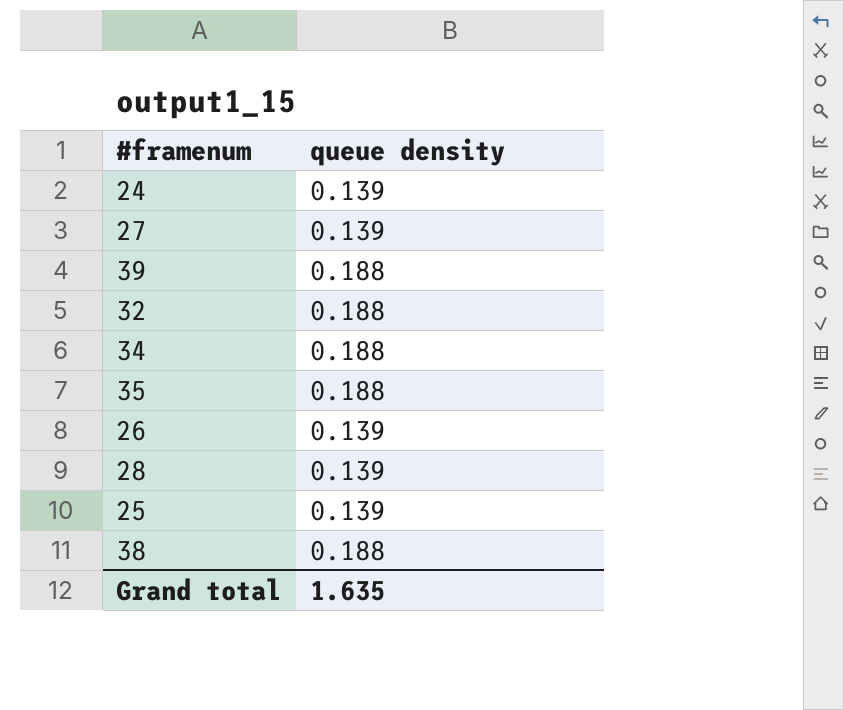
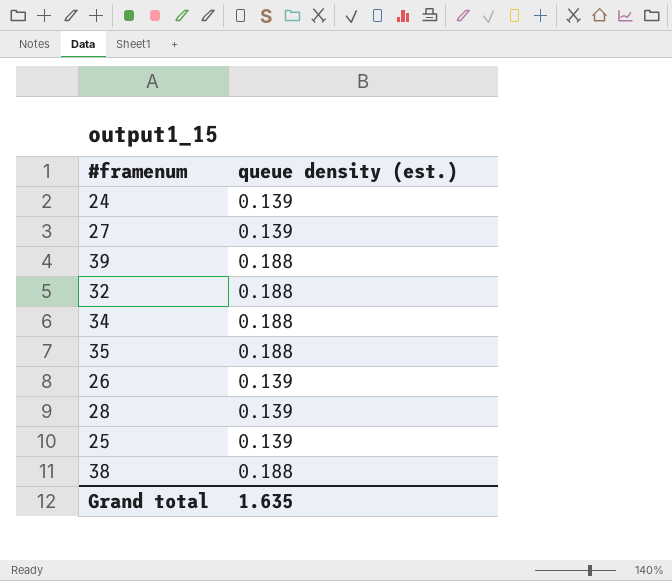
column name: queue density -> queue density (est.)

